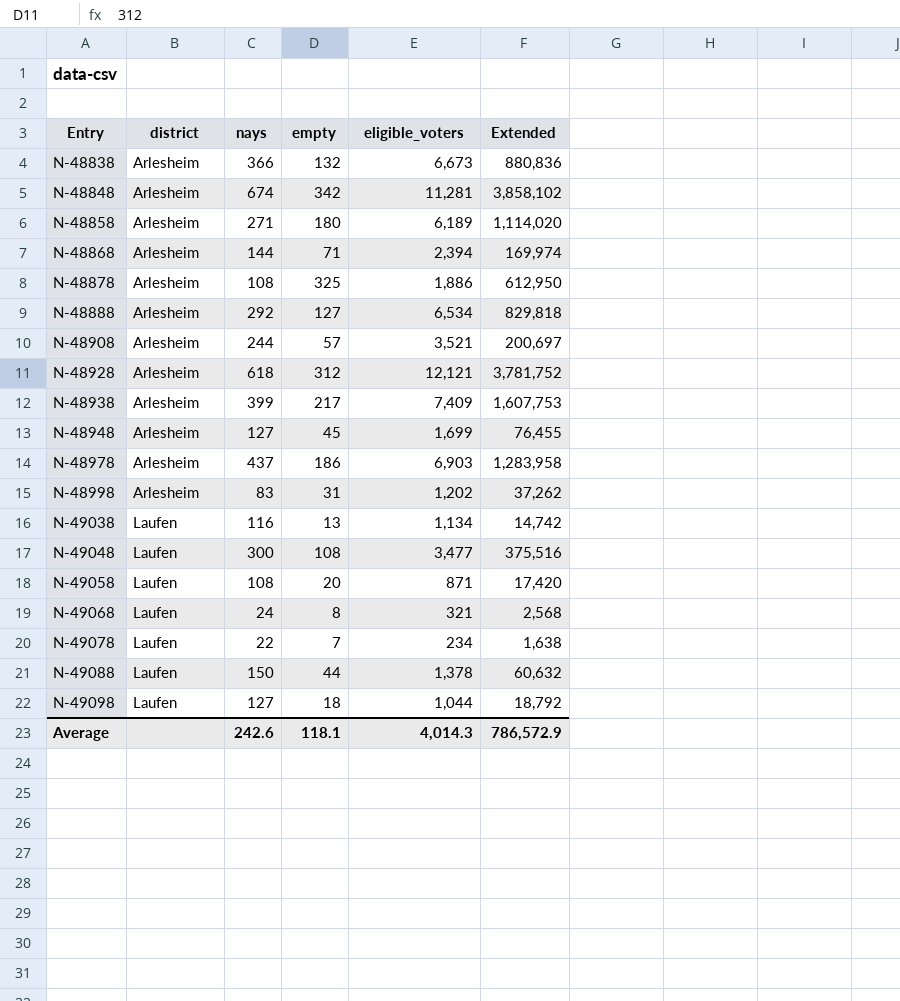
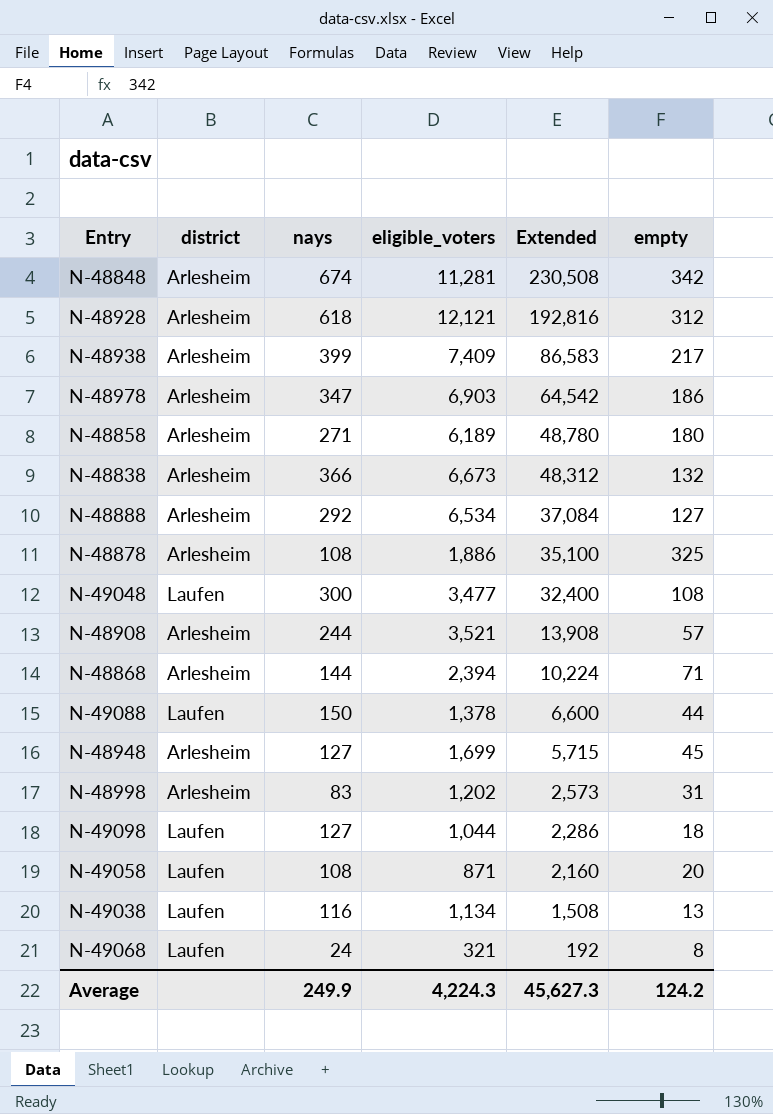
row order: Entry ascending -> Extended descending
column Extended | formula: [empty] * [eligible_voters] -> [nays] * [empty]
column empty | position: 4 -> 6
row N-49078: Laufen | 22 | 7 | 234 | 1,638 -> none
N-48978 | nays: 437 -> 347
Average | nays: 242.6 -> 249.9
Average | eligible_voters: 4,014.3 -> 4,224.3
Average | Extended: 786,572.9 -> 45,627.3
Average | empty: 118.1 -> 124.2

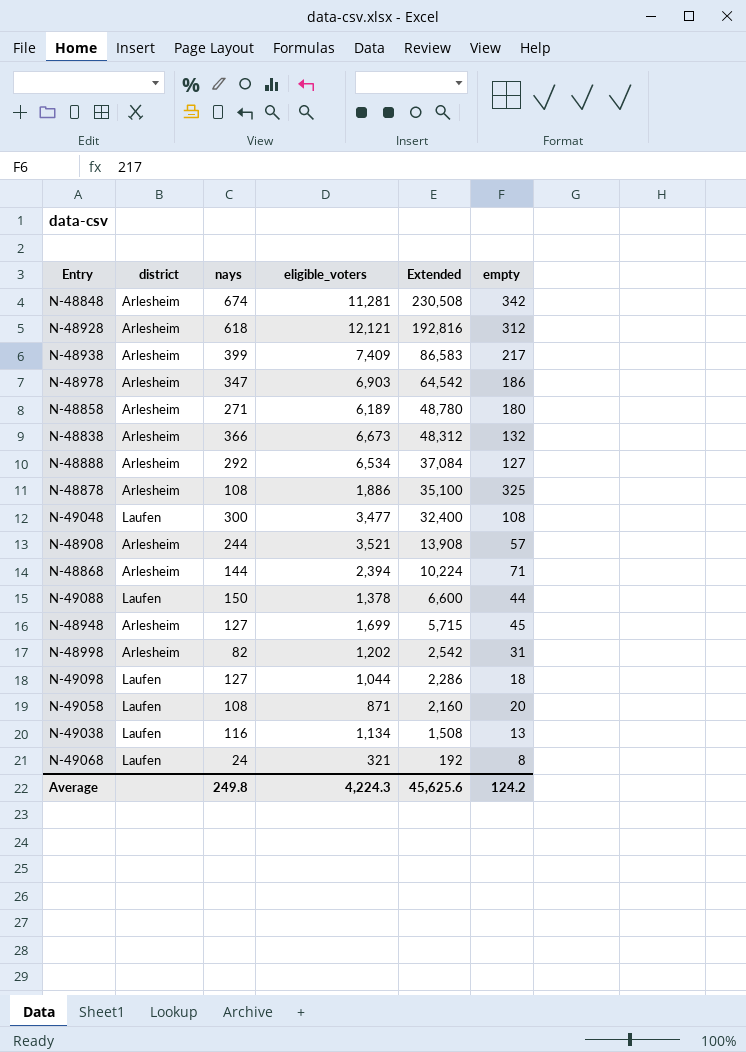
N-48998 | nays: 83 -> 82
N-48998 | Extended: 2,573 -> 2,542
Average | nays: 249.9 -> 249.8
Average | Extended: 45,627.3 -> 45,625.6

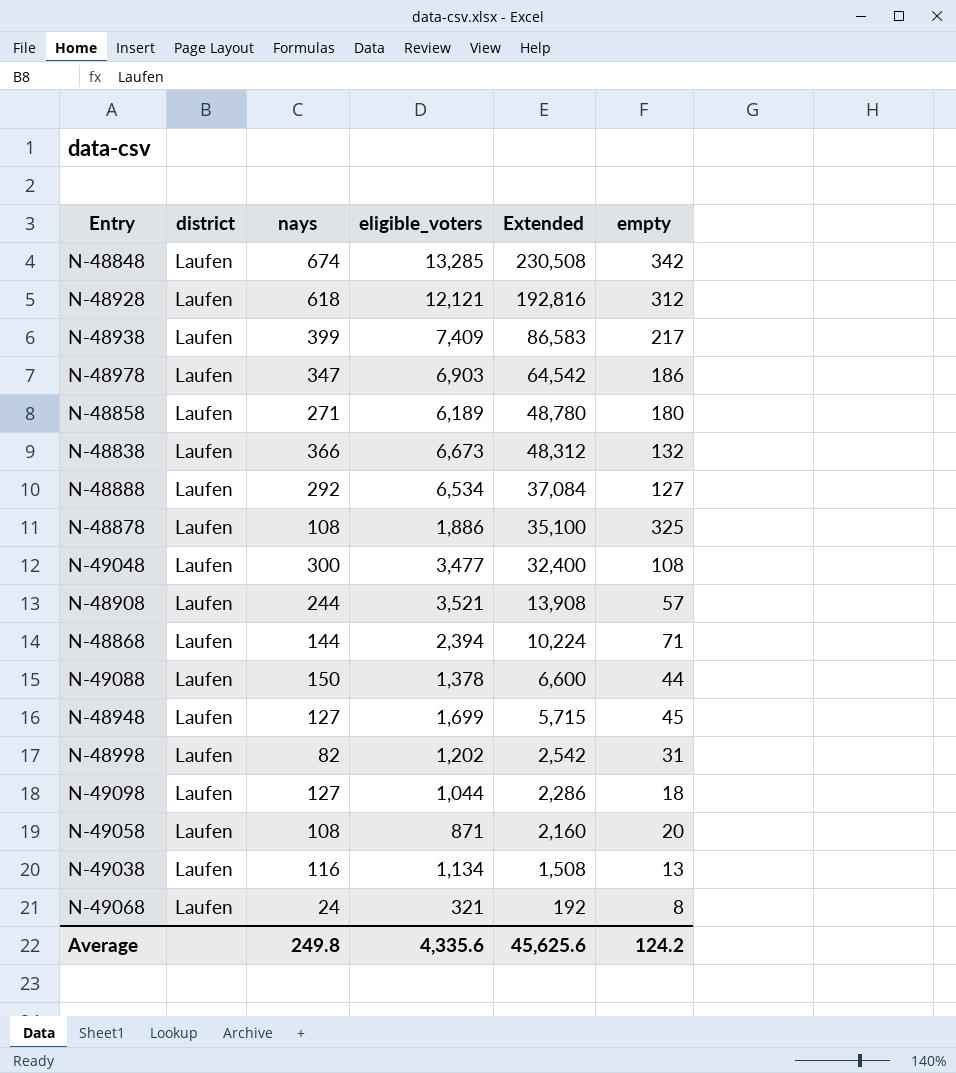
N-48848 | district: Arlesheim -> Laufen
N-48848 | eligible_voters: 11,281 -> 13,285
N-48928 | district: Arlesheim -> Laufen
N-48938 | district: Arlesheim -> Laufen
N-48978 | district: Arlesheim -> Laufen
N-48858 | district: Arlesheim -> Laufen
N-48838 | district: Arlesheim -> Laufen
N-48888 | district: Arlesheim -> Laufen
N-48878 | district: Arlesheim -> Laufen
N-48908 | district: Arlesheim -> Laufen
N-48868 | district: Arlesheim -> Laufen
N-48948 | district: Arlesheim -> Laufen
N-48998 | district: Arlesheim -> Laufen
Average | eligible_voters: 4,224.3 -> 4,335.6

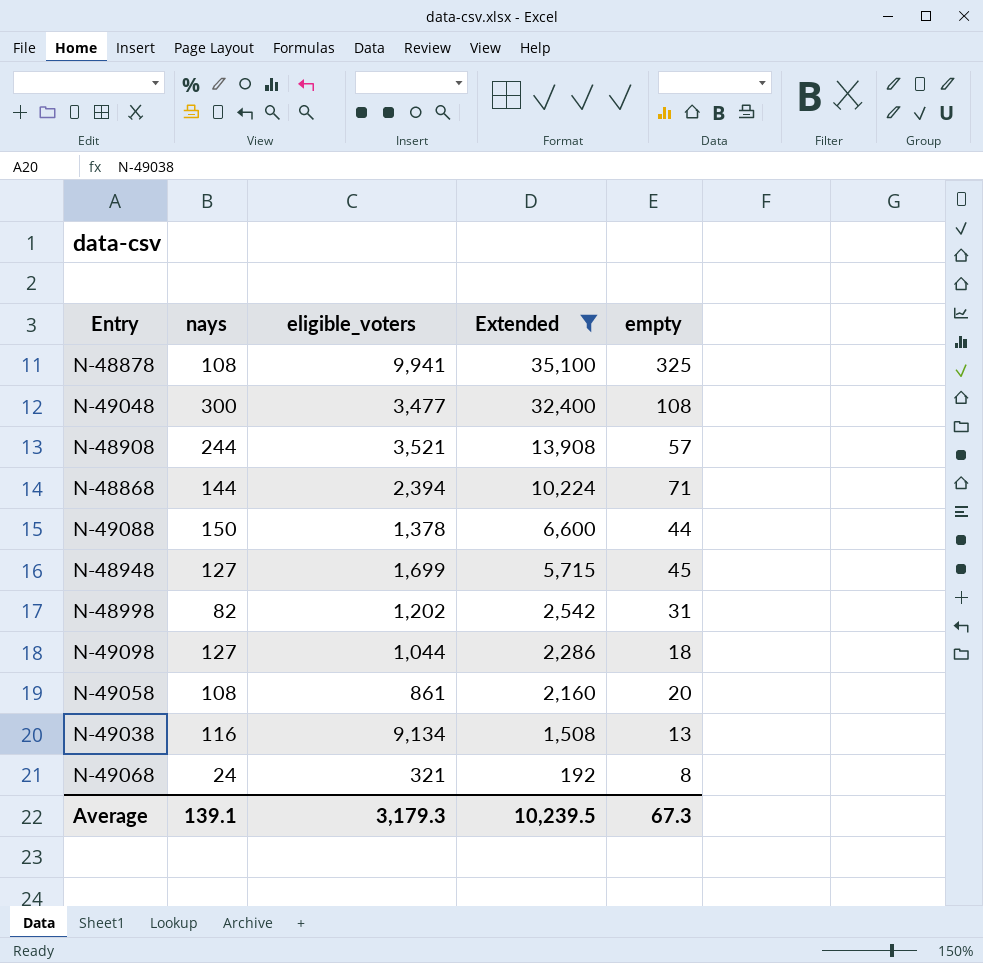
filter: none -> Extended <= 35,100
column district | position: 2 -> none
N-48878 | eligible_voters: 1,886 -> 9,941
N-49058 | eligible_voters: 871 -> 861
N-49038 | eligible_voters: 1,134 -> 9,134
Average | nays: 249.8 -> 139.1
Average | eligible_voters: 4,335.6 -> 3,179.3
Average | Extended: 45,625.6 -> 10,239.5
Average | empty: 124.2 -> 67.3

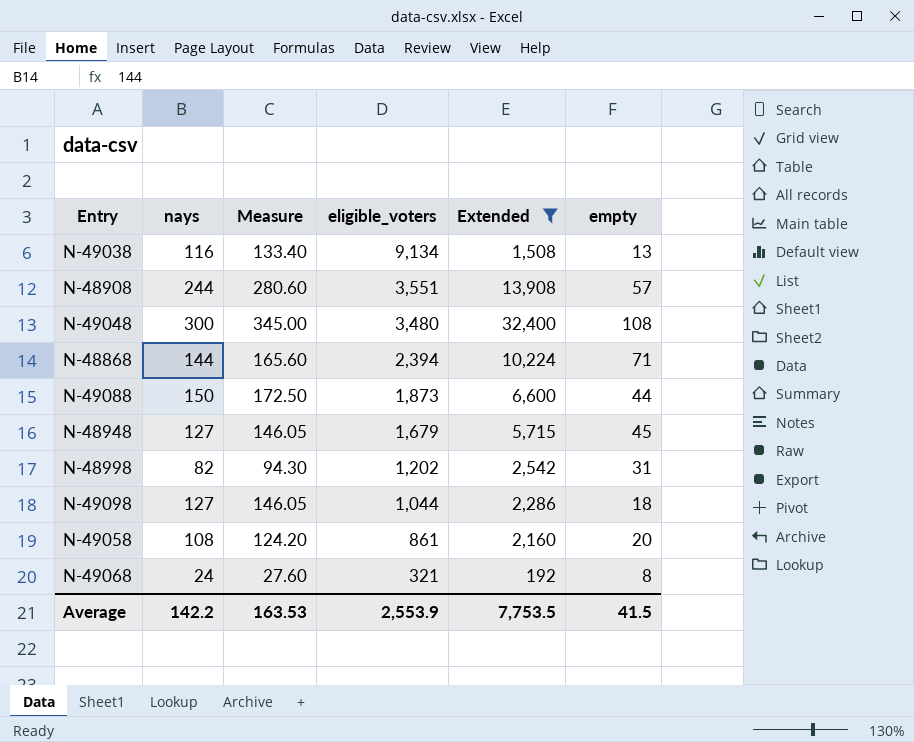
row order: Extended descending -> eligible_voters descending
column Measure | formula: none -> [nays] * 1.15
row N-48878: 108 | 9,941 | 35,100 | 325 -> none
N-48908 | eligible_voters: 3,521 -> 3,551
N-49048 | eligible_voters: 3,477 -> 3,480
N-49088 | eligible_voters: 1,378 -> 1,873
N-48948 | eligible_voters: 1,699 -> 1,679
Average | nays: 139.1 -> 142.2
Average | eligible_voters: 3,179.3 -> 2,553.9
Average | Extended: 10,239.5 -> 7,753.5
Average | empty: 67.3 -> 41.5

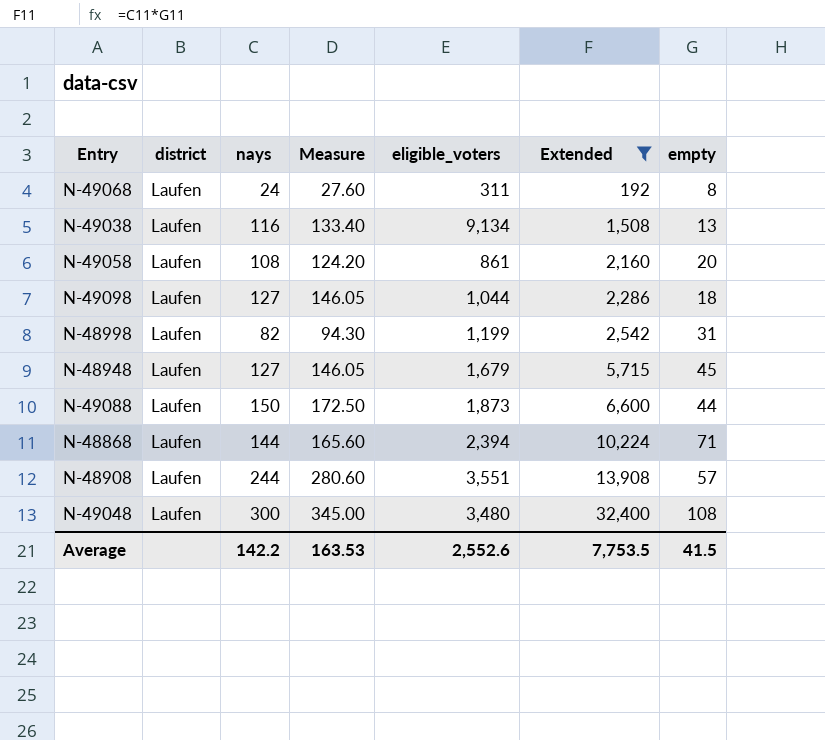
row order: eligible_voters descending -> Extended ascending
column district | position: none -> 2
N-49068 | eligible_voters: 321 -> 311
N-48998 | eligible_voters: 1,202 -> 1,199
Average | eligible_voters: 2,553.9 -> 2,552.6

